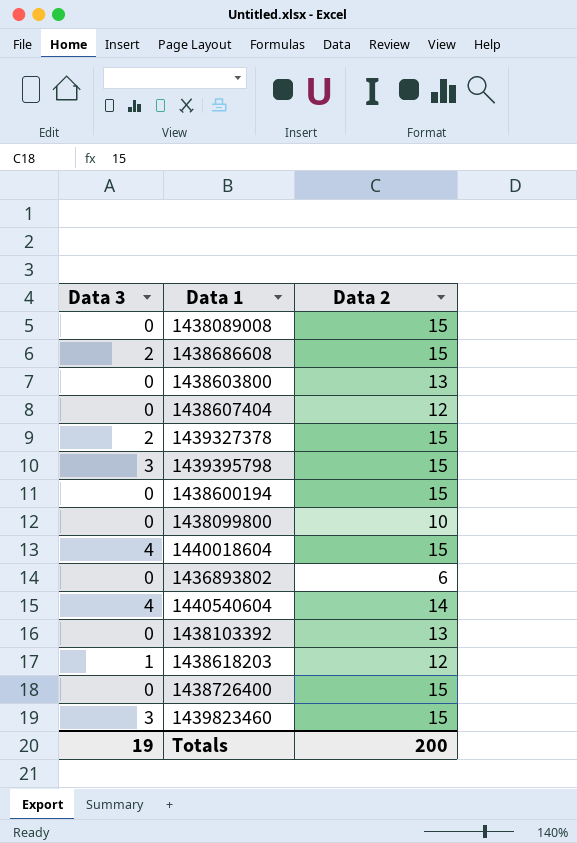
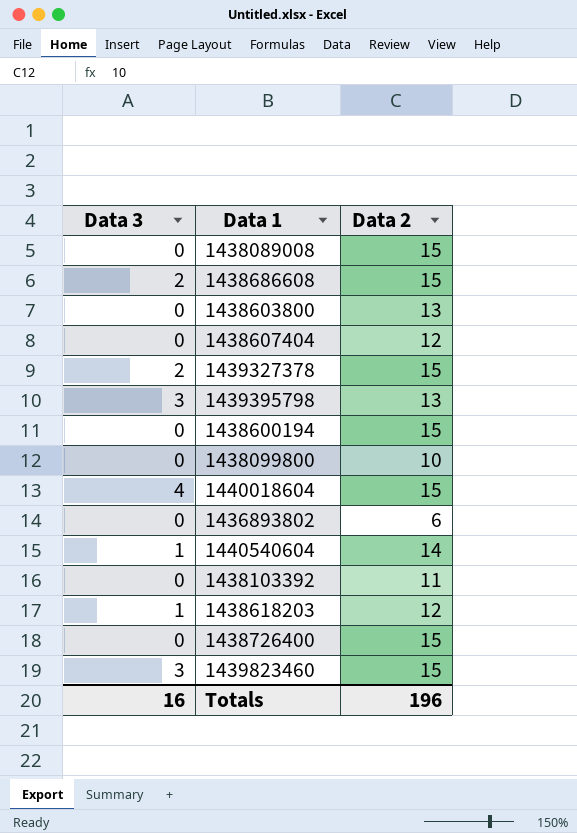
1439395798 | Data 2: 15 -> 13
1440540604 | Data 3: 4 -> 1
1438103392 | Data 2: 13 -> 11
Totals | Data 3: 19 -> 16
Totals | Data 2: 200 -> 196

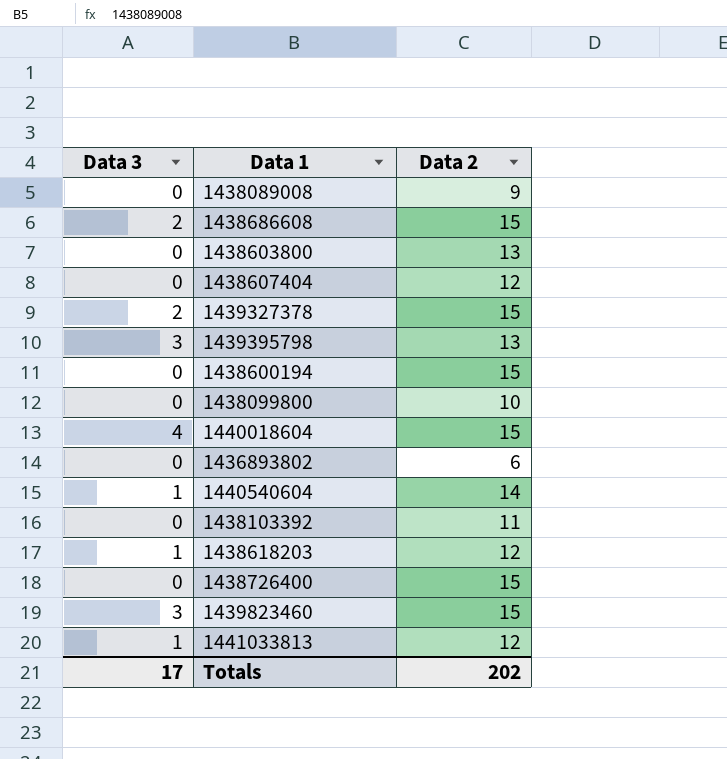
1438089008 | Data 2: 15 -> 9
row 1441033813: none -> 1 | 12
Totals | Data 3: 16 -> 17
Totals | Data 2: 196 -> 202

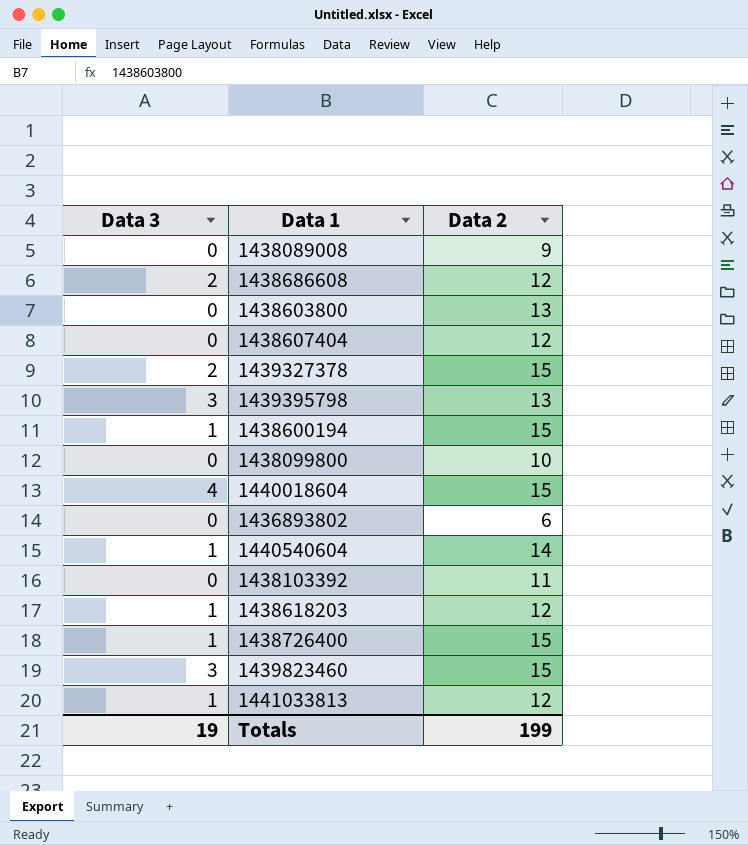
1438686608 | Data 2: 15 -> 12
1438600194 | Data 3: 0 -> 1
1438726400 | Data 3: 0 -> 1
Totals | Data 3: 17 -> 19
Totals | Data 2: 202 -> 199

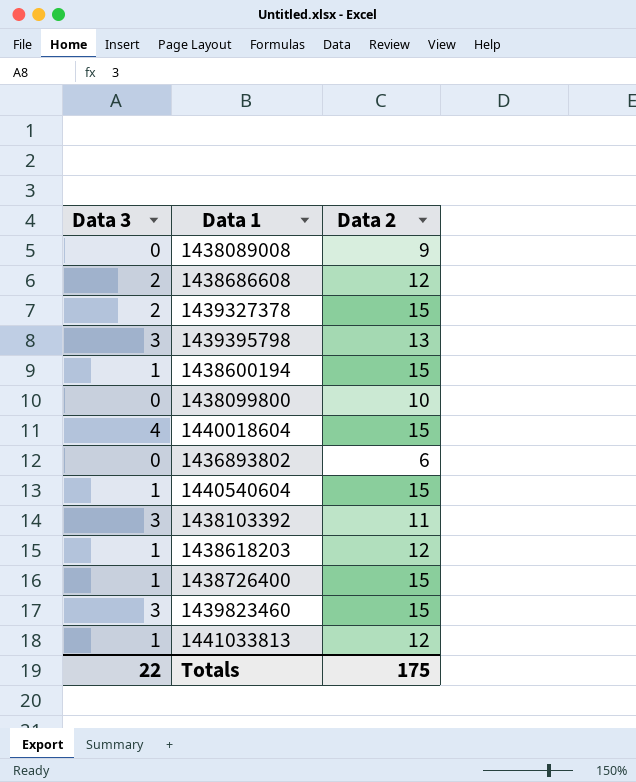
row 1438603800: 0 | 13 -> none
row 1438607404: 0 | 12 -> none
1440540604 | Data 2: 14 -> 15
1438103392 | Data 3: 0 -> 3
Totals | Data 3: 19 -> 22
Totals | Data 2: 199 -> 175

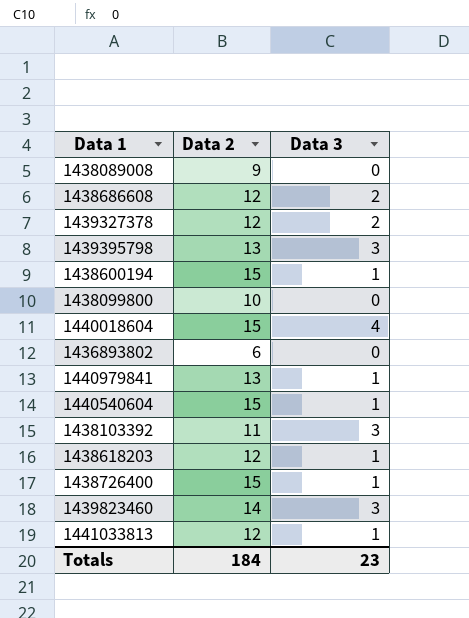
column Data 3 | position: 1 -> 3
1439327378 | Data 2: 15 -> 12
row 1440979841: none -> 13 | 1
1439823460 | Data 2: 15 -> 14
Totals | Data 2: 175 -> 184
Totals | Data 3: 22 -> 23

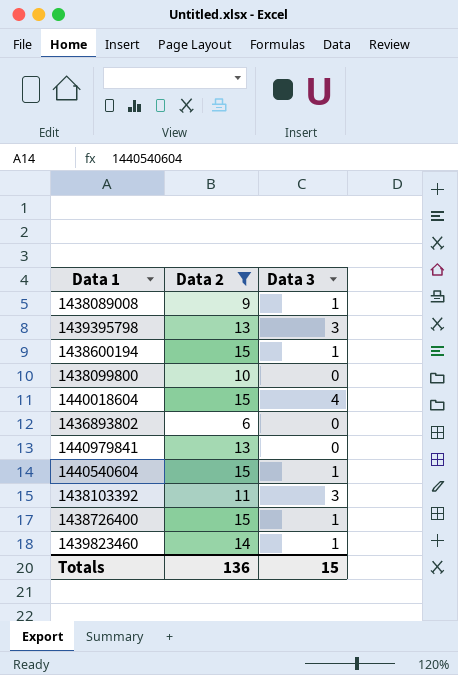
filter: none -> Data 2 != 12
1438089008 | Data 3: 0 -> 1
1440979841 | Data 3: 1 -> 0
1439823460 | Data 3: 3 -> 1
Totals | Data 2: 184 -> 136
Totals | Data 3: 23 -> 15

